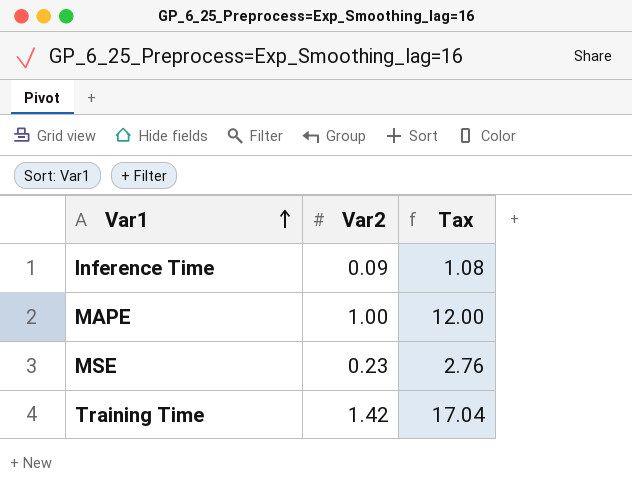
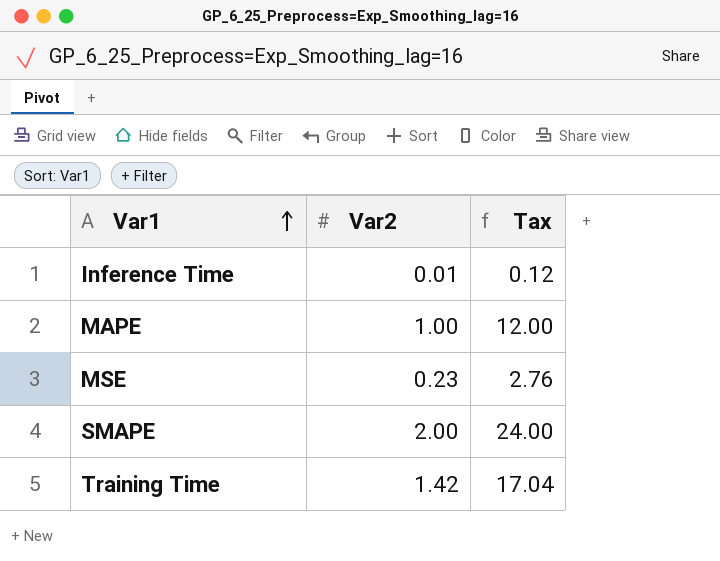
Inference Time | Var2: 0.09 -> 0.01
Inference Time | Tax: 1.08 -> 0.12
row SMAPE: none -> 2.00 | 24.00

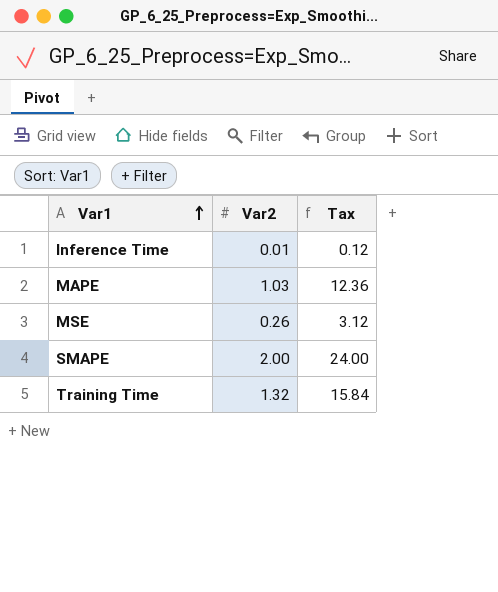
MAPE | Var2: 1.00 -> 1.03
MAPE | Tax: 12.00 -> 12.36
MSE | Var2: 0.23 -> 0.26
MSE | Tax: 2.76 -> 3.12
Training Time | Var2: 1.42 -> 1.32
Training Time | Tax: 17.04 -> 15.84

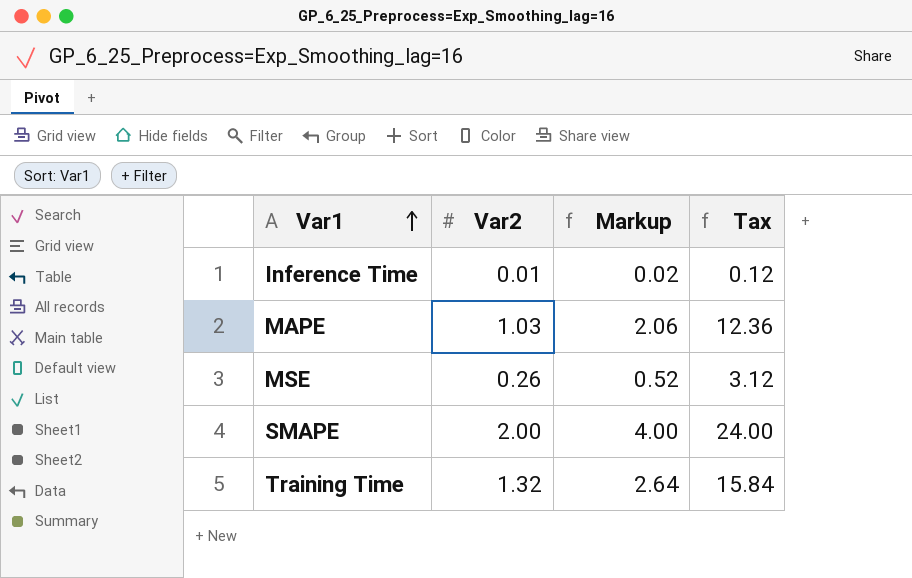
column Markup | formula: none -> [Var2] * 2

